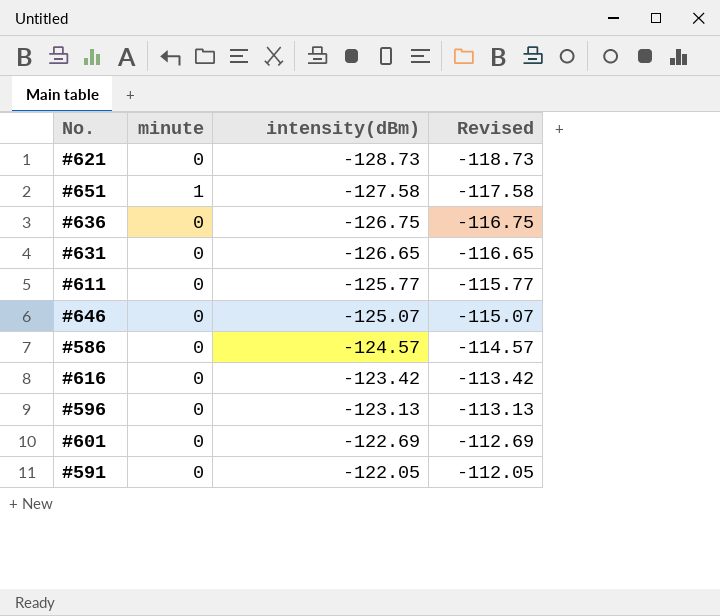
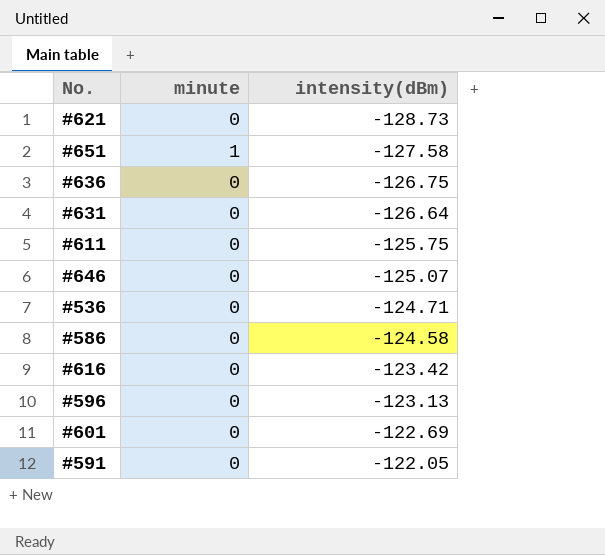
column Revised | formula: [intensity(dBm)] + 10 -> none
#631 | intensity(dBm): -126.65 -> -126.64
#611 | intensity(dBm): -125.77 -> -125.75
row #536: none -> 0 | -124.71
#586 | intensity(dBm): -124.57 -> -124.58

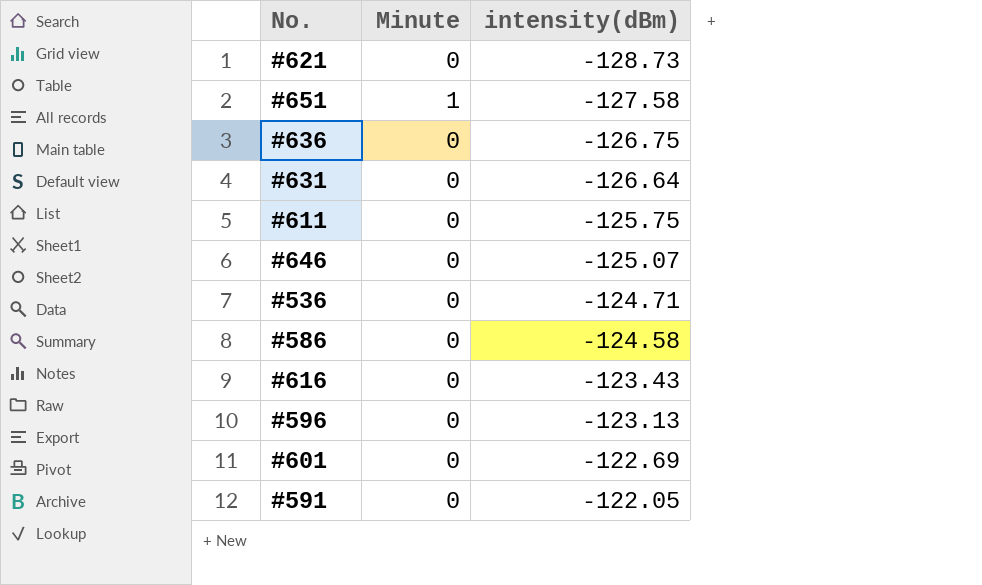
column name: minute -> Minute
#616 | intensity(dBm): -123.42 -> -123.43

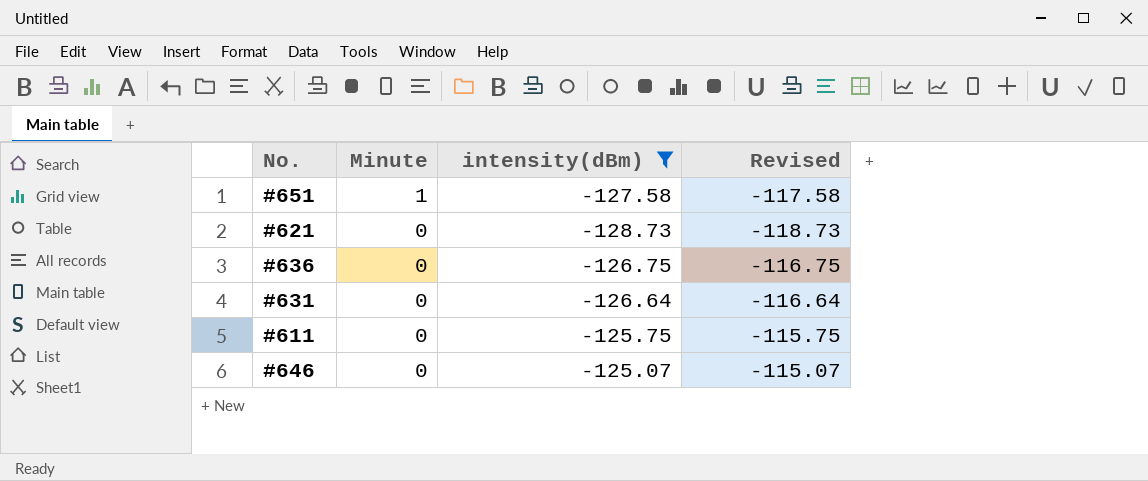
filter: none -> intensity(dBm) <= -125.07
row order: intensity(dBm) ascending -> Minute descending
column Revised | formula: none -> [intensity(dBm)] + 10

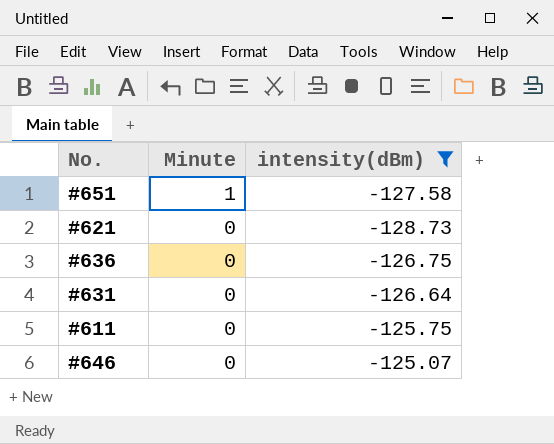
column Revised | formula: [intensity(dBm)] + 10 -> none

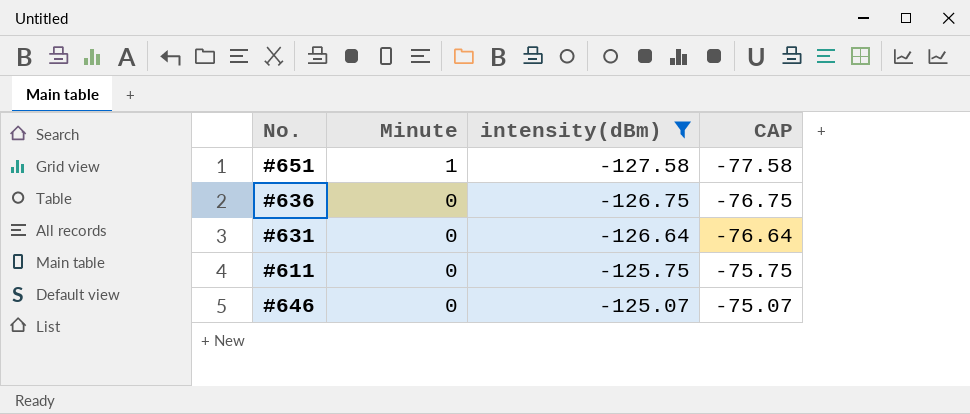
column CAP | formula: none -> [intensity(dBm)] + 50
row #621: 0 | -128.73 -> none

